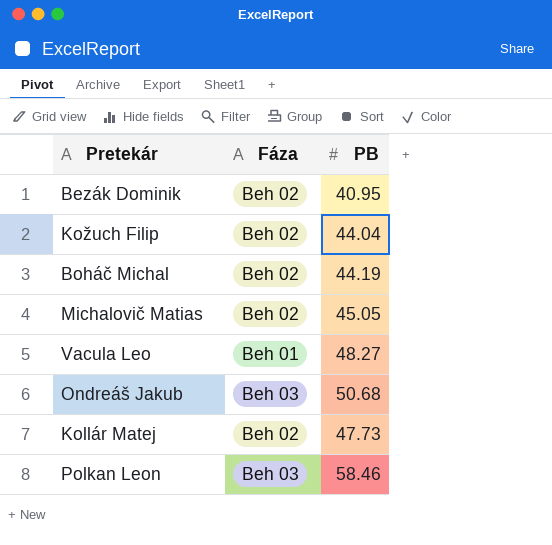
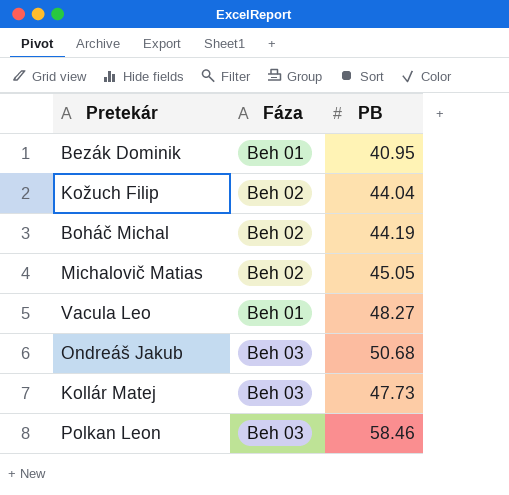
Bezák Dominik | Fáza: Beh 02 -> Beh 01
Kollár Matej | Fáza: Beh 02 -> Beh 03

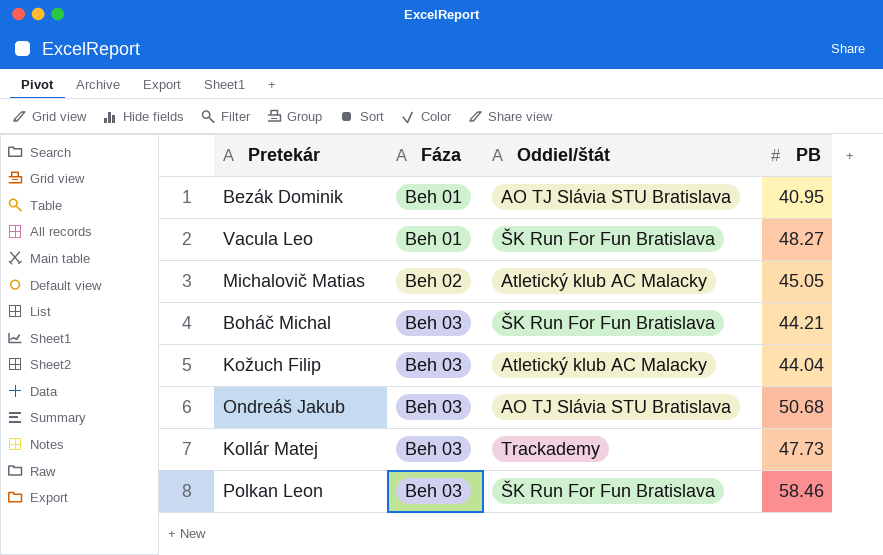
row order: none -> Fáza ascending
column Oddiel/štát | position: none -> 3
Boháč Michal | Fáza: Beh 02 -> Beh 03
Boháč Michal | PB: 44.19 -> 44.21
Kožuch Filip | Fáza: Beh 02 -> Beh 03

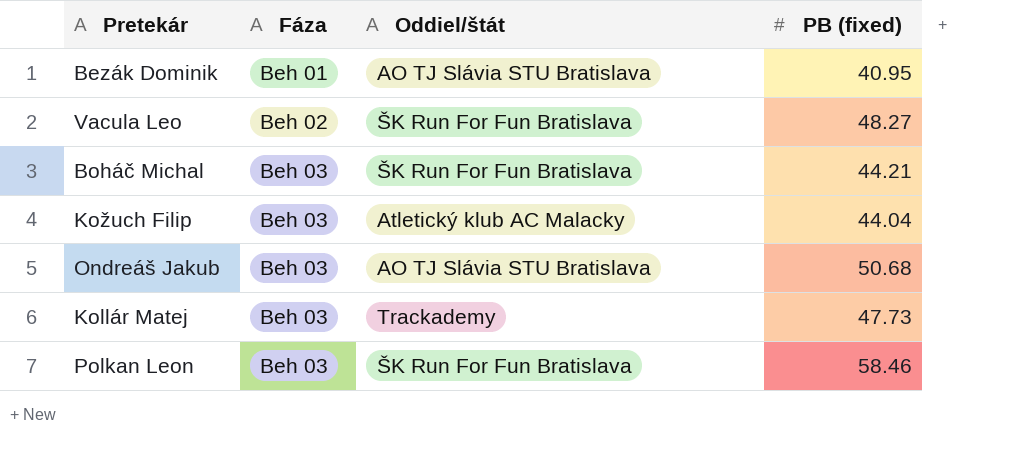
column name: PB -> PB (fixed)
row Michalovič Matias: Beh 02 | Atletický klub AC Malacky | 45.05 -> none
Vacula Leo | Fáza: Beh 01 -> Beh 02

